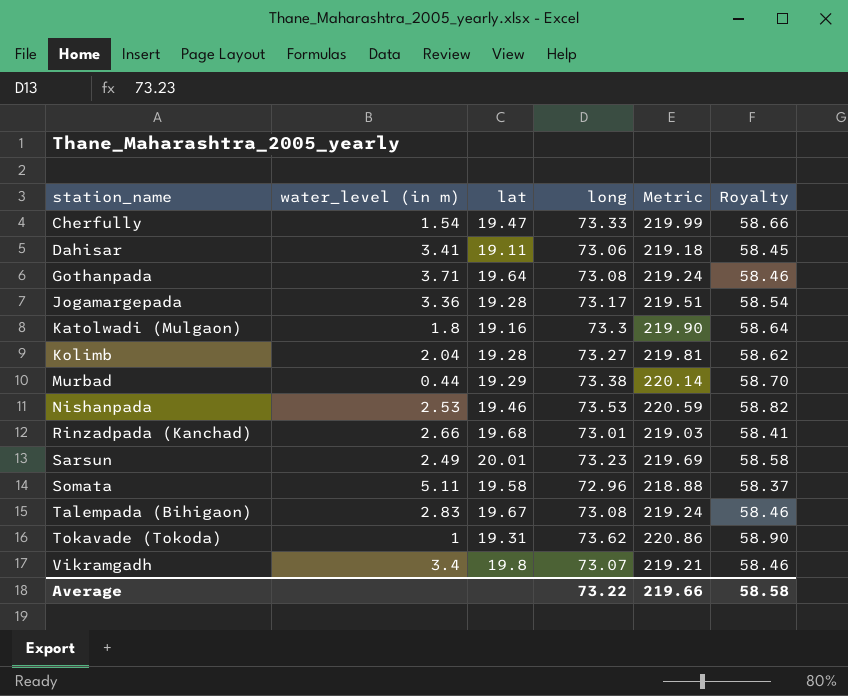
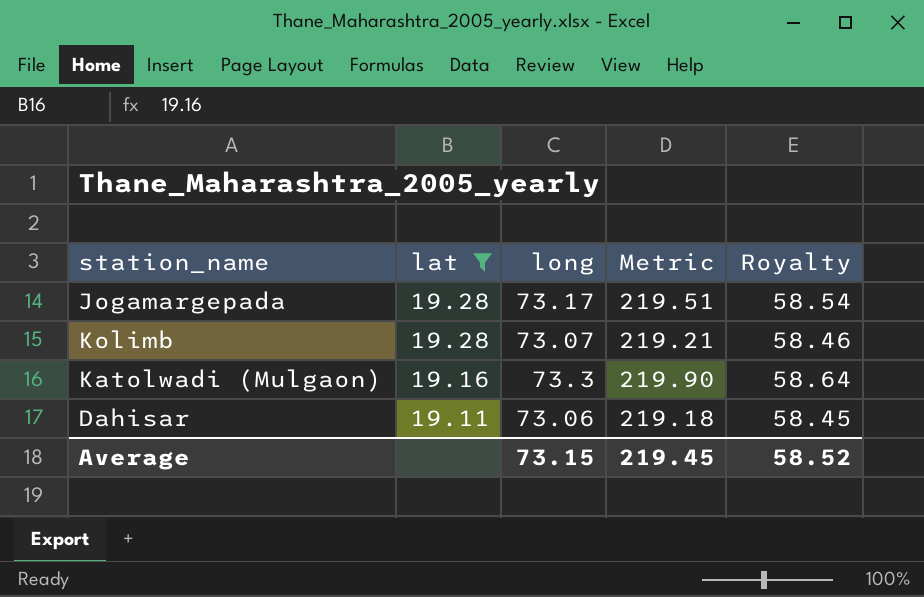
filter: none -> lat <= 19.28
row order: station_name ascending -> lat descending
column water_level (in m) | position: 2 -> none
Kolimb | long: 73.27 -> 73.07
Kolimb | Metric: 219.81 -> 219.21
Kolimb | Royalty: 58.62 -> 58.46
Average | long: 73.22 -> 73.15
Average | Metric: 219.66 -> 219.45
Average | Royalty: 58.58 -> 58.52

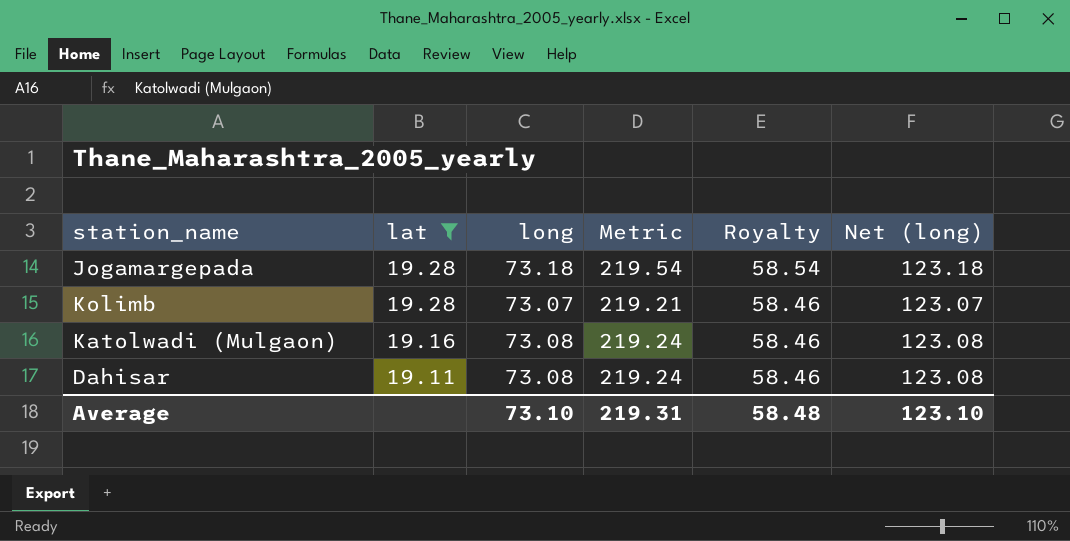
column Net (long) | formula: none -> [long] + 50
Jogamargepada | long: 73.17 -> 73.18
Jogamargepada | Metric: 219.51 -> 219.54
Katolwadi (Mulgaon) | long: 73.3 -> 73.08
Katolwadi (Mulgaon) | Metric: 219.90 -> 219.24
Katolwadi (Mulgaon) | Royalty: 58.64 -> 58.46
Dahisar | long: 73.06 -> 73.08
Dahisar | Metric: 219.18 -> 219.24
Dahisar | Royalty: 58.45 -> 58.46
Average | long: 73.15 -> 73.10
Average | Metric: 219.45 -> 219.31
Average | Royalty: 58.52 -> 58.48

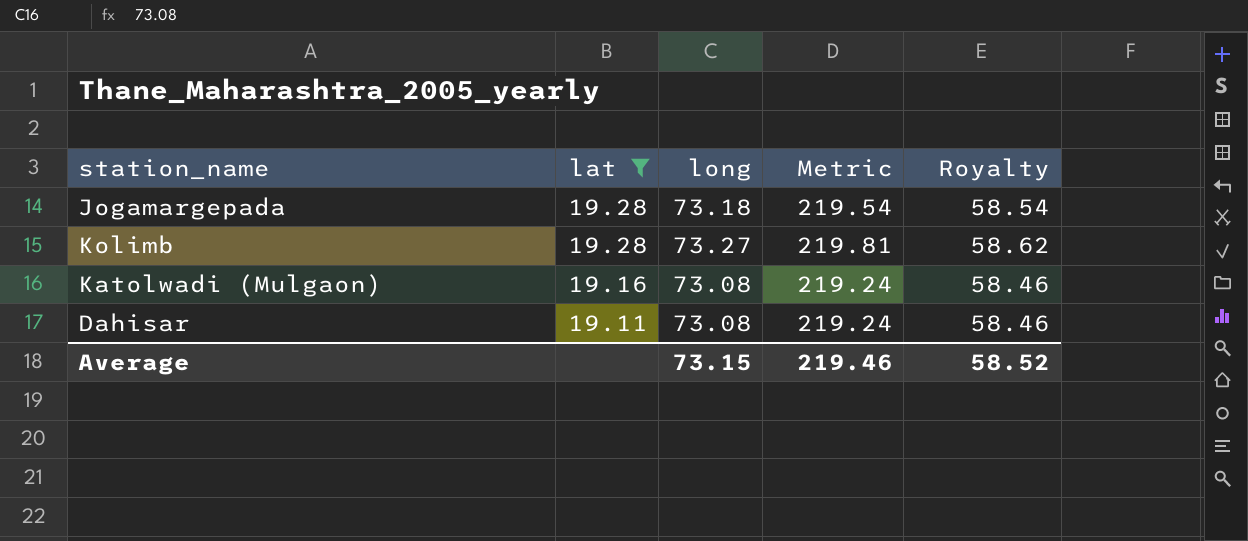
column Net (long) | formula: [long] + 50 -> none
Kolimb | long: 73.07 -> 73.27
Kolimb | Metric: 219.21 -> 219.81
Kolimb | Royalty: 58.46 -> 58.62
Average | long: 73.10 -> 73.15
Average | Metric: 219.31 -> 219.46
Average | Royalty: 58.48 -> 58.52

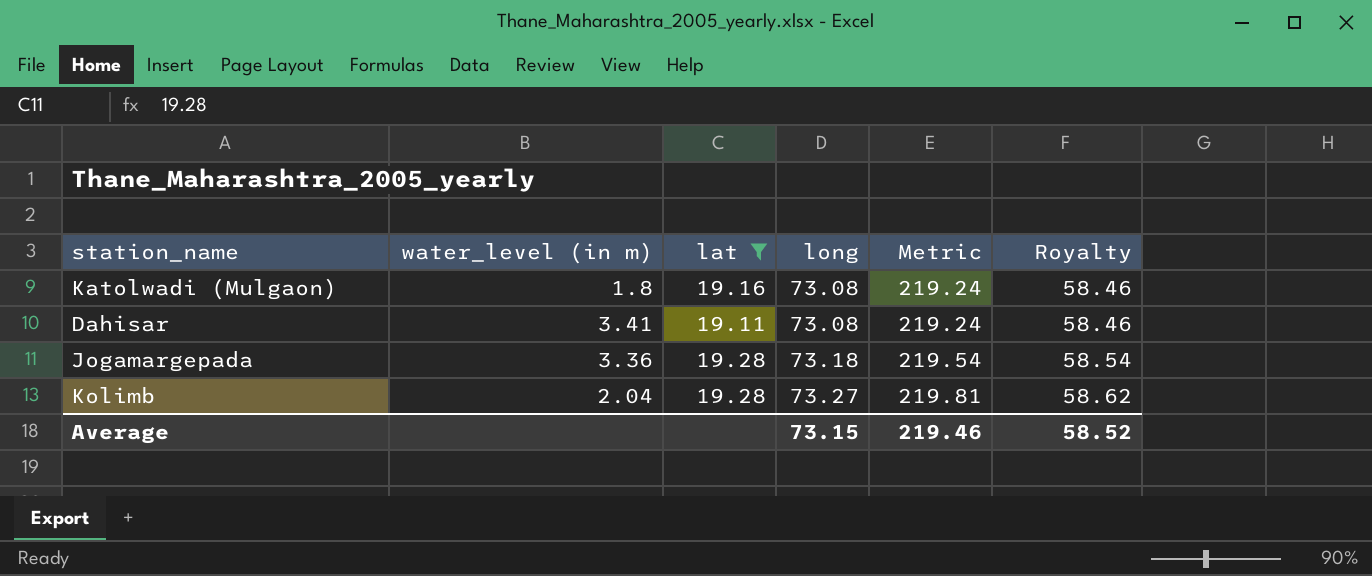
row order: lat descending -> long ascending
column water_level (in m) | position: none -> 2

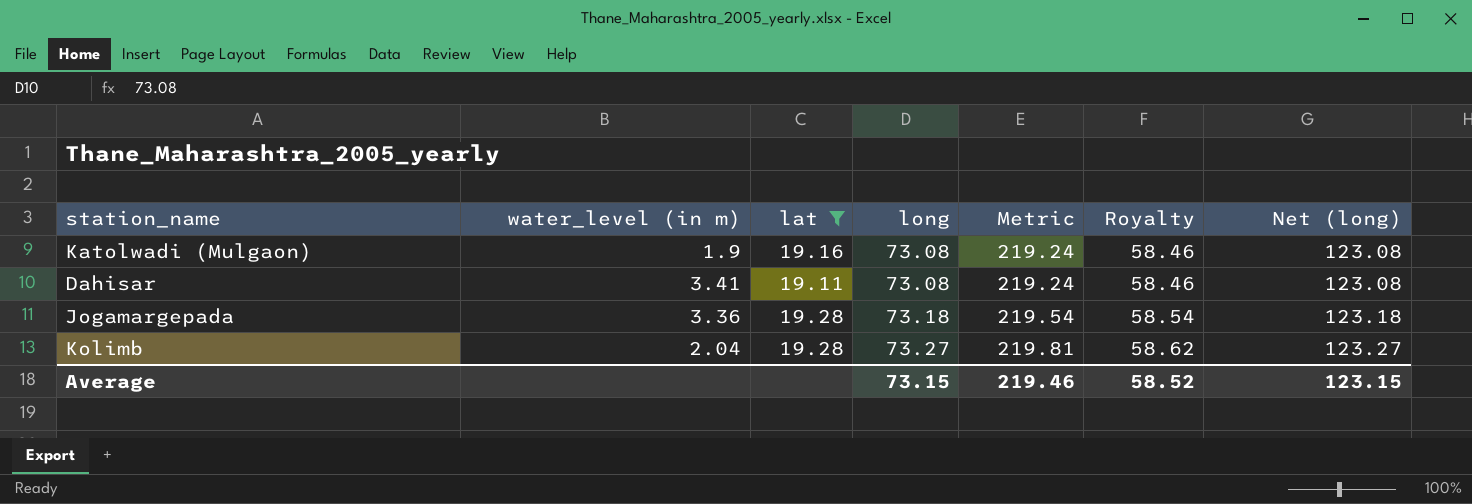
column Net (long) | formula: none -> [long] + 50
Katolwadi (Mulgaon) | water_level (in m): 1.8 -> 1.9

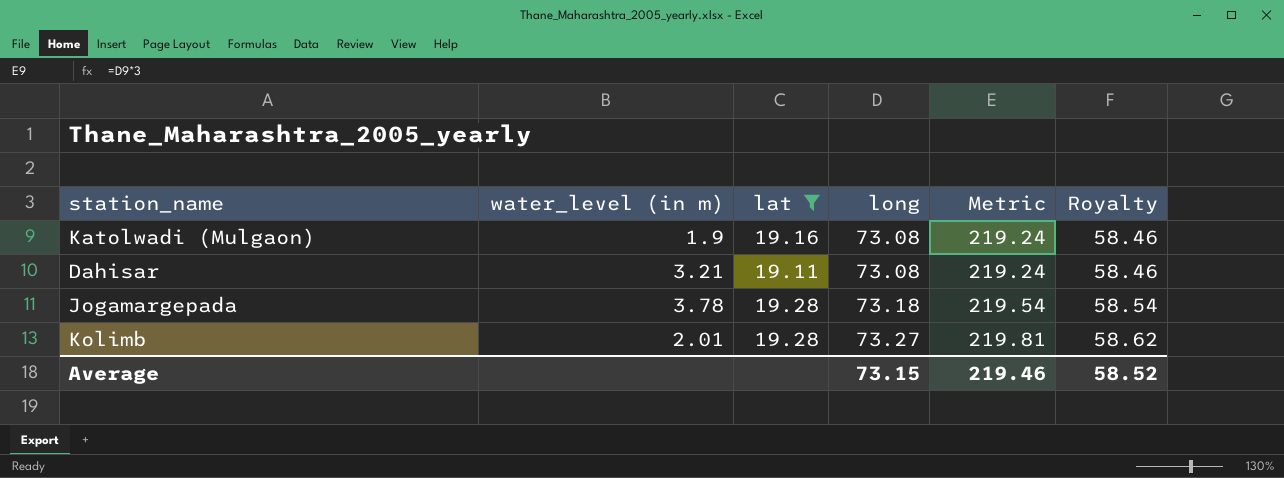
column Net (long) | formula: [long] + 50 -> none
Dahisar | water_level (in m): 3.41 -> 3.21
Jogamargepada | water_level (in m): 3.36 -> 3.78
Kolimb | water_level (in m): 2.04 -> 2.01

